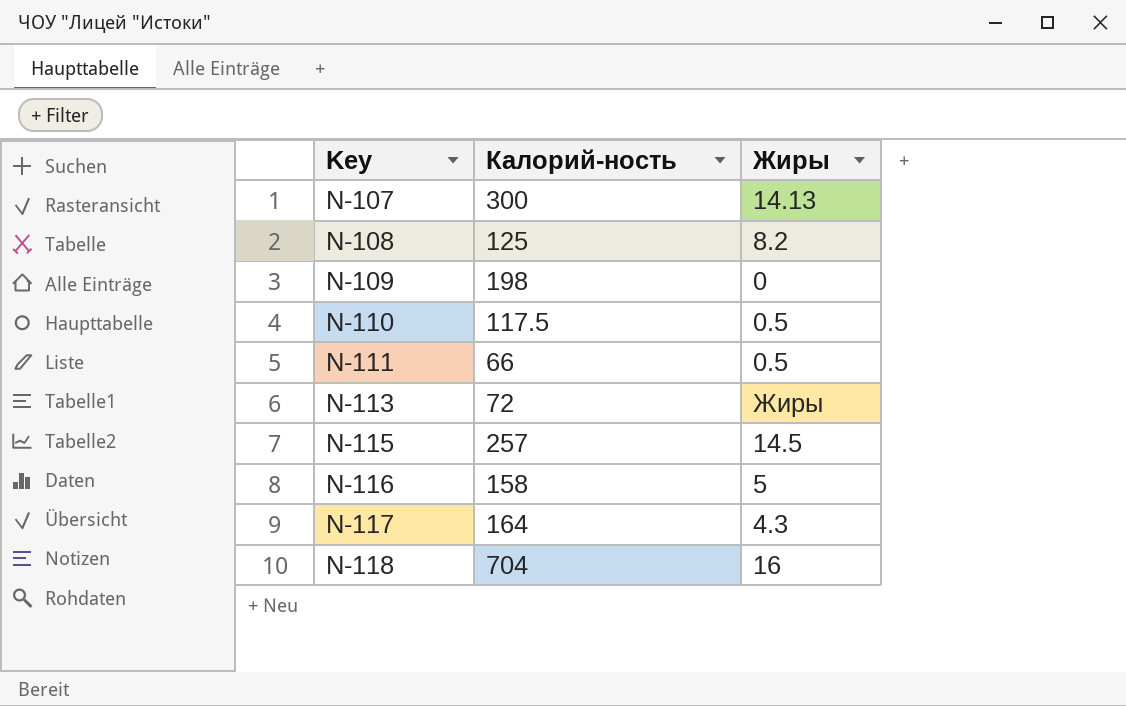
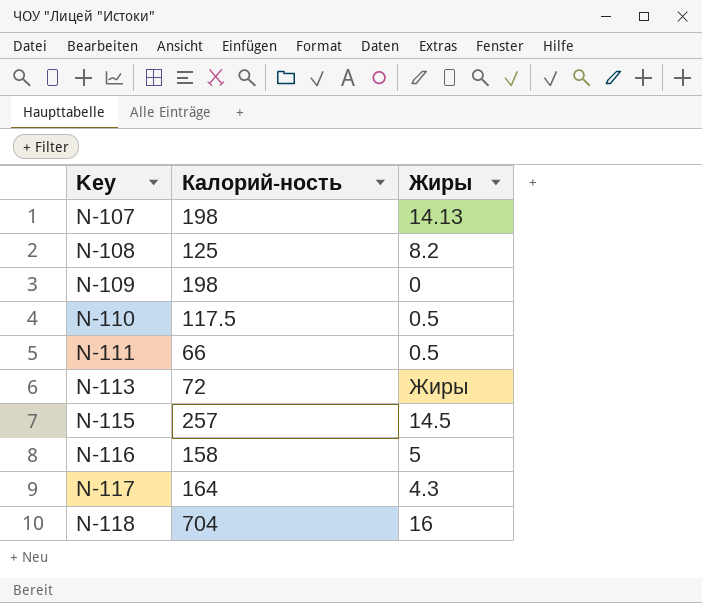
N-107 | Калорий-ность: 300 -> 198

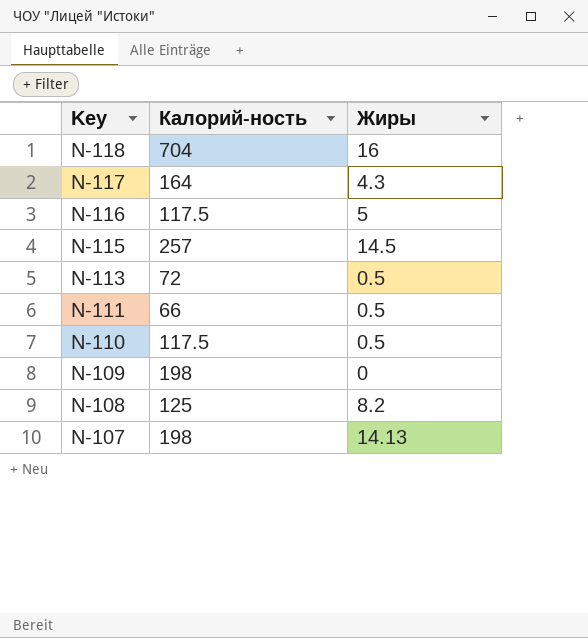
row order: Key ascending -> Key descending
N-116 | Калорий-ность: 158 -> 117.5
N-113 | Жиры: Жиры -> 0.5

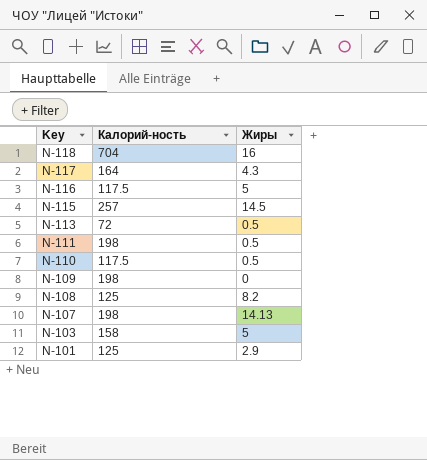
N-111 | Калорий-ность: 66 -> 198
row N-103: none -> 158 | 5
row N-101: none -> 125 | 2.9

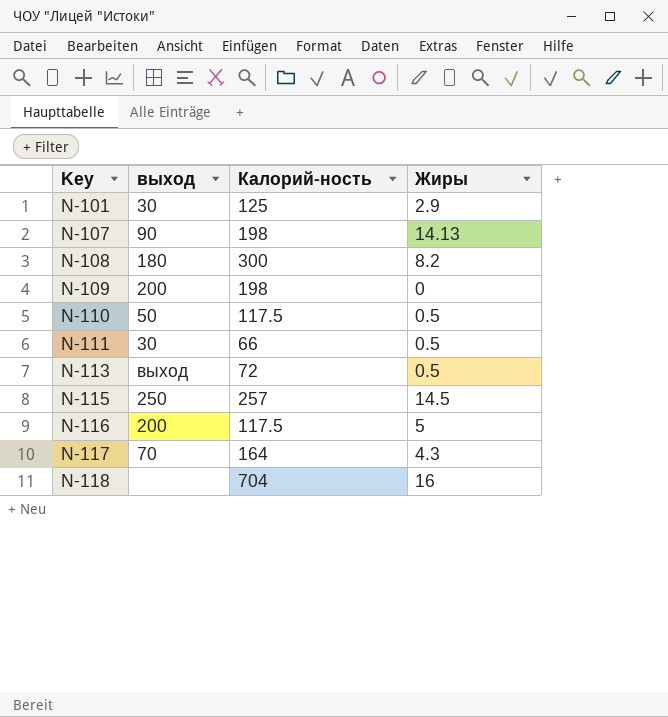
row order: Key descending -> Key ascending
column выход | position: none -> 2
row N-103: 158 | 5 -> none
N-108 | Калорий-ность: 125 -> 300
N-111 | Калорий-ность: 198 -> 66

